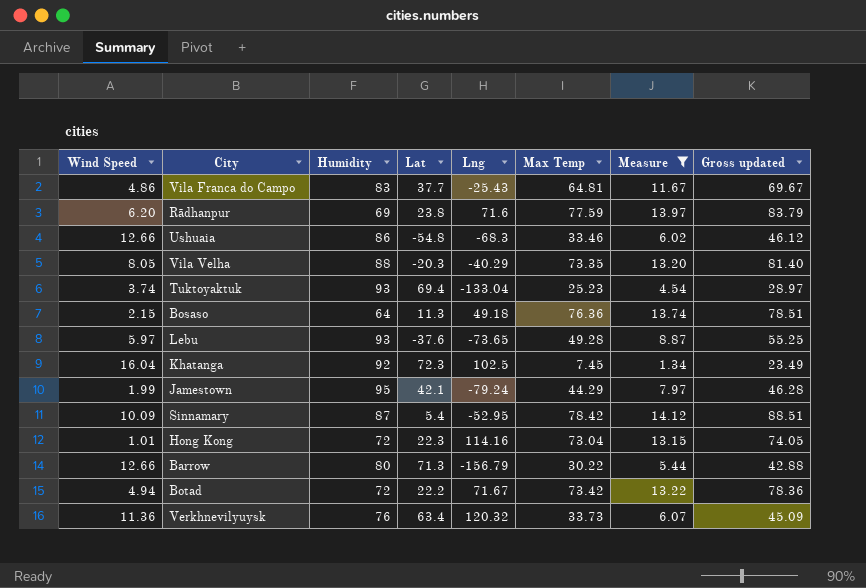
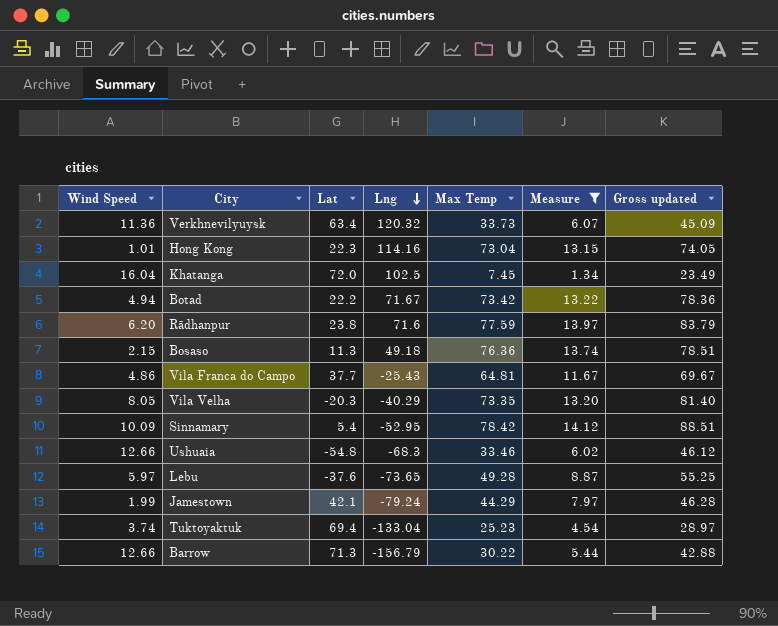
row order: none -> Lng descending
column Humidity | position: 3 -> none
Khatanga | Lat: 72.3 -> 72.0

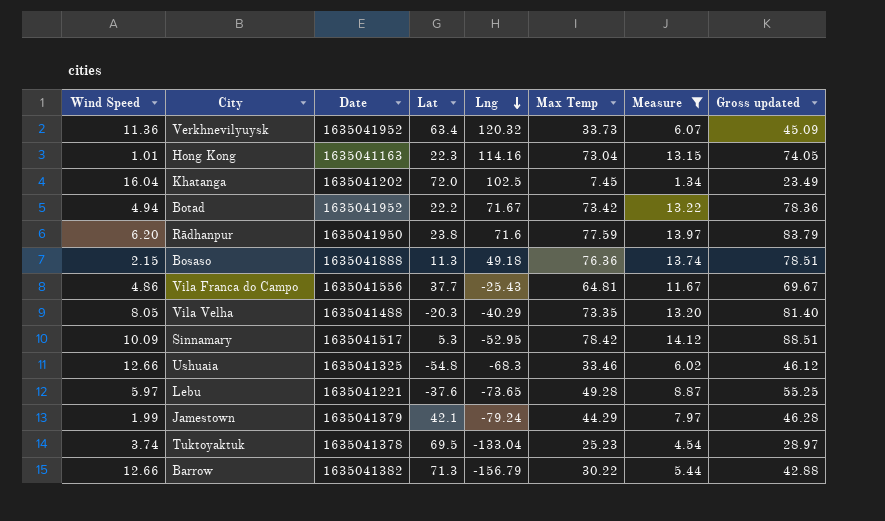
column Date | position: none -> 3
Sinnamary | Lat: 5.4 -> 5.3
Tuktoyaktuk | Lat: 69.4 -> 69.5

